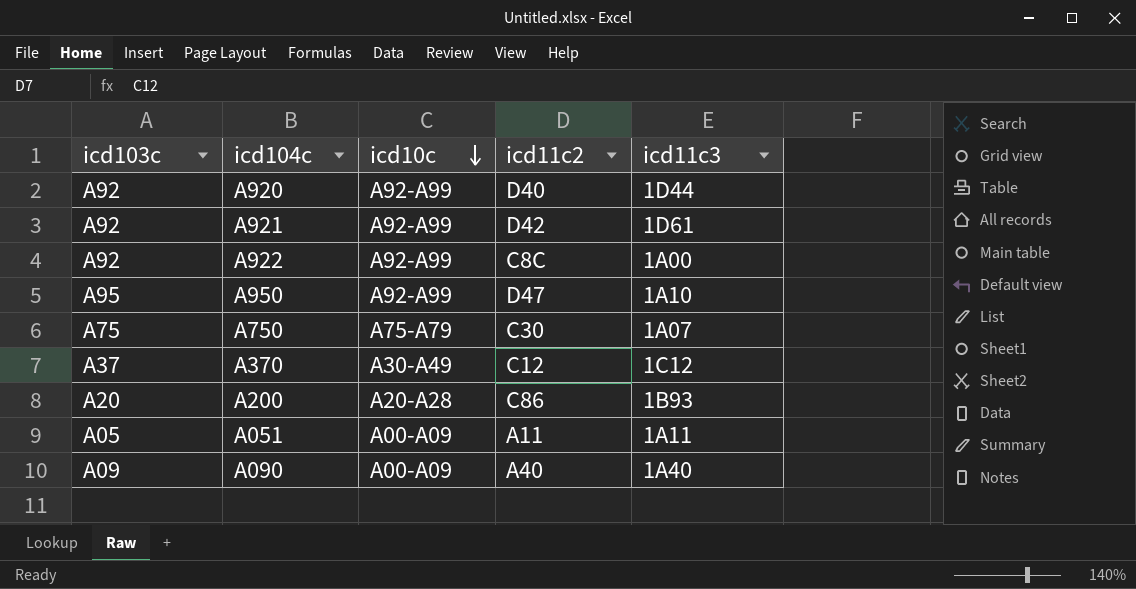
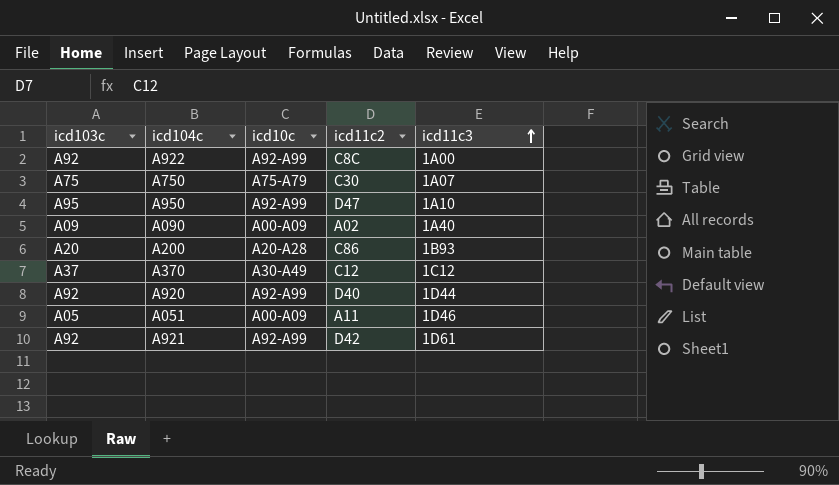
row order: icd10c descending -> icd11c3 ascending
A090 | icd11c2: A40 -> A02
A051 | icd11c3: 1A11 -> 1D46

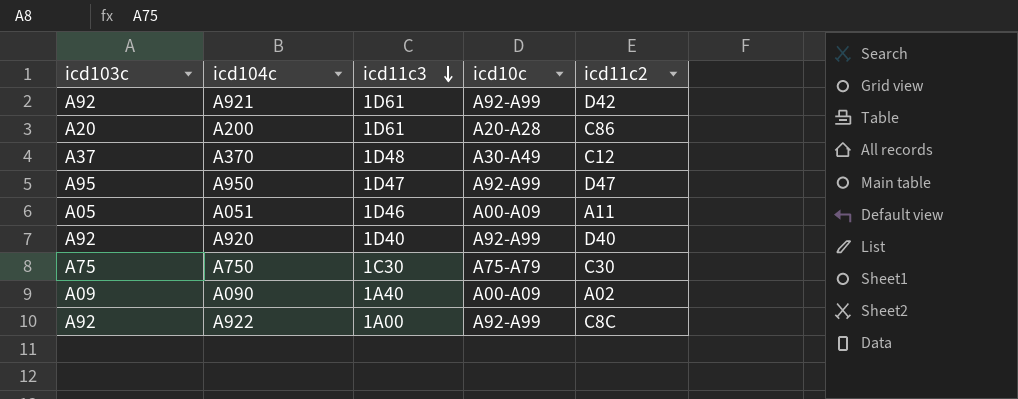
row order: icd11c3 ascending -> icd11c3 descending
column icd11c3 | position: 5 -> 3
A200 | icd11c3: 1B93 -> 1D61
A370 | icd11c3: 1C12 -> 1D48
A950 | icd11c3: 1A10 -> 1D47
A920 | icd11c3: 1D44 -> 1D40
A750 | icd11c3: 1A07 -> 1C30

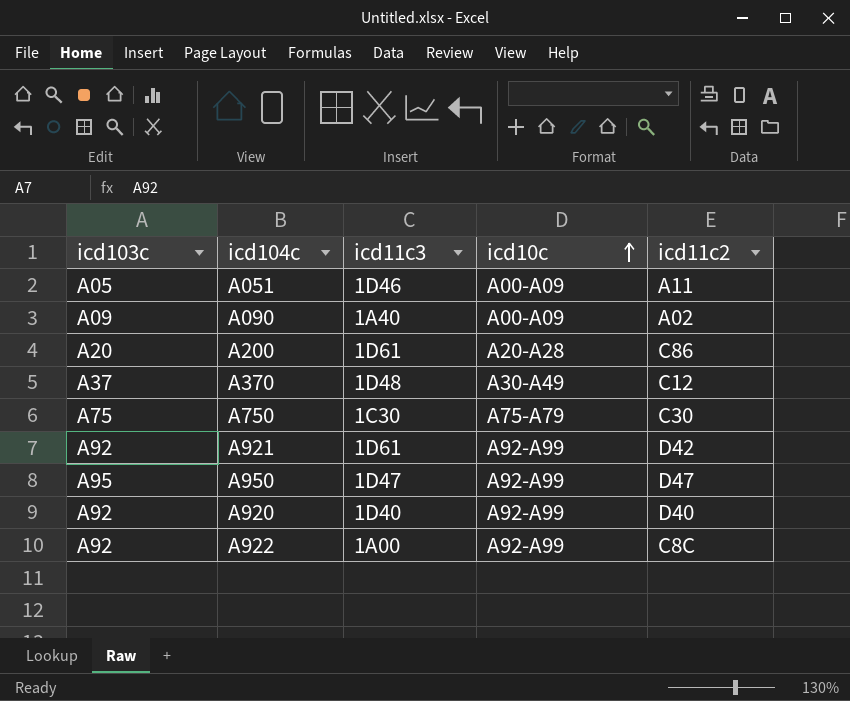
row order: icd11c3 descending -> icd10c ascending

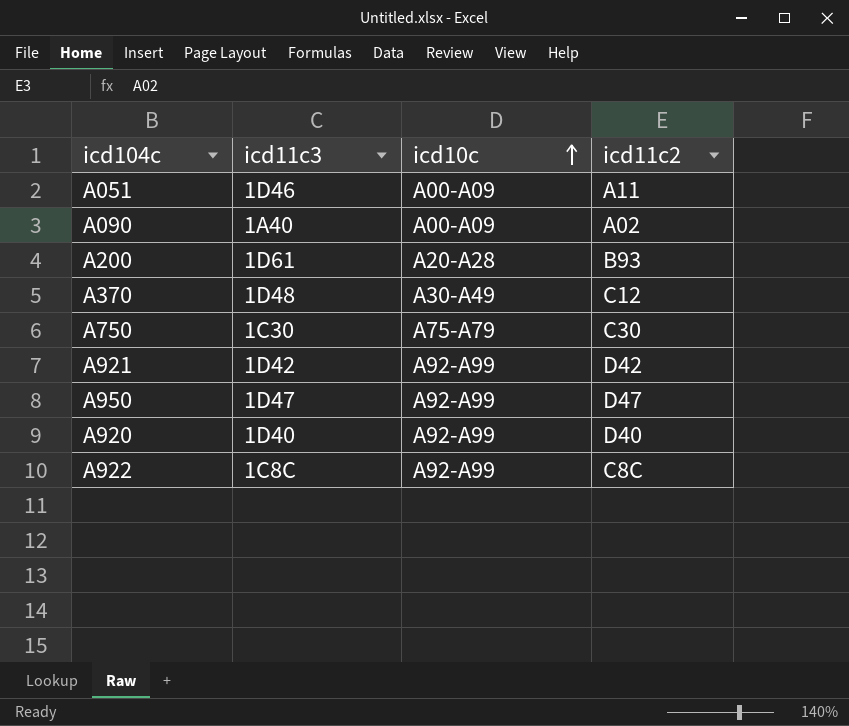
column icd103c | position: 1 -> none
A200 | icd11c2: C86 -> B93
A921 | icd11c3: 1D61 -> 1D42
A922 | icd11c3: 1A00 -> 1C8C

